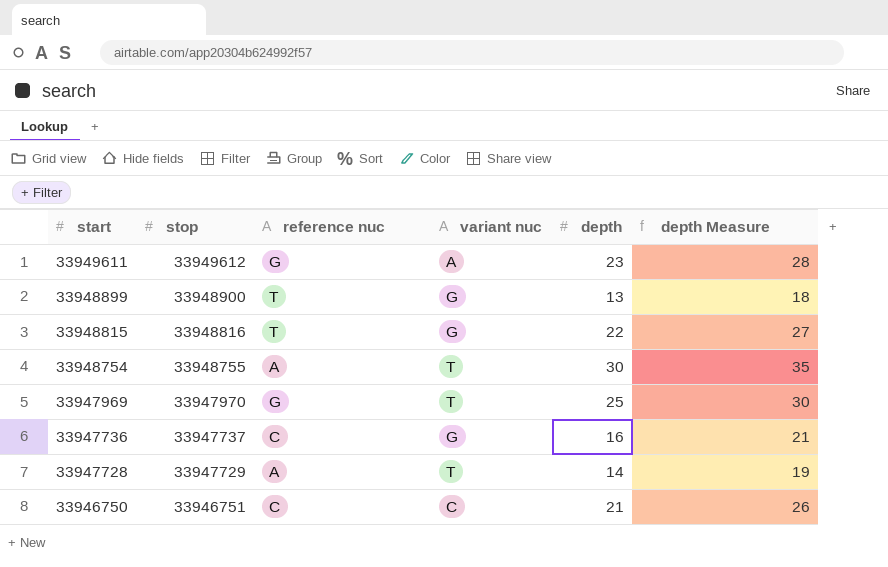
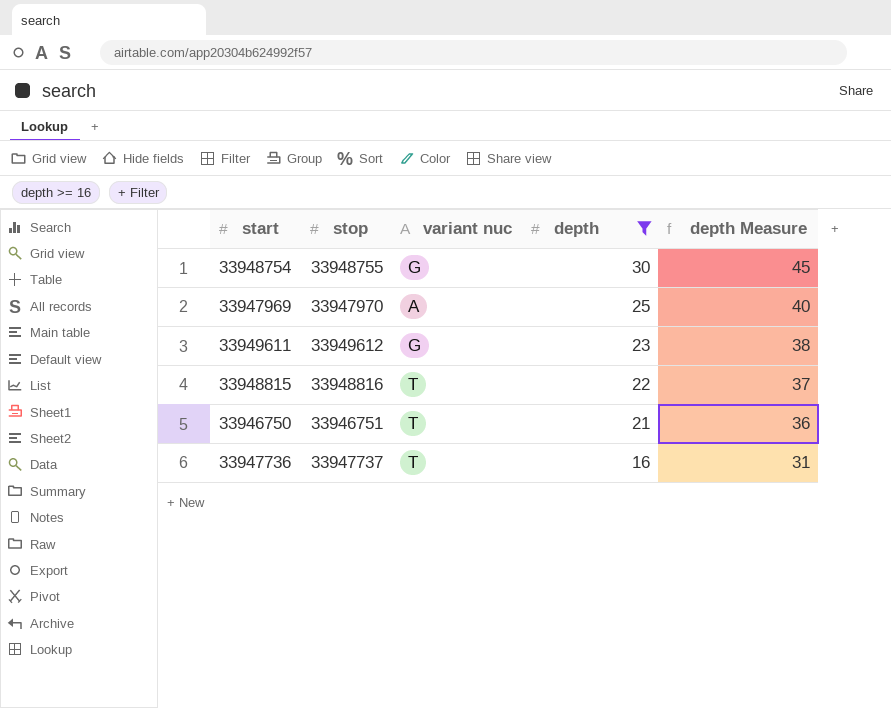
filter: none -> depth >= 16
row order: start descending -> depth descending
column reference nuc | position: 3 -> none
column depth Measure | formula: [depth] + 5 -> [depth] + 15
33948754 | variant nuc: T -> G
33947969 | variant nuc: T -> A
33949611 | variant nuc: A -> G
33948815 | variant nuc: G -> T
33946750 | variant nuc: C -> T
33947736 | variant nuc: G -> T

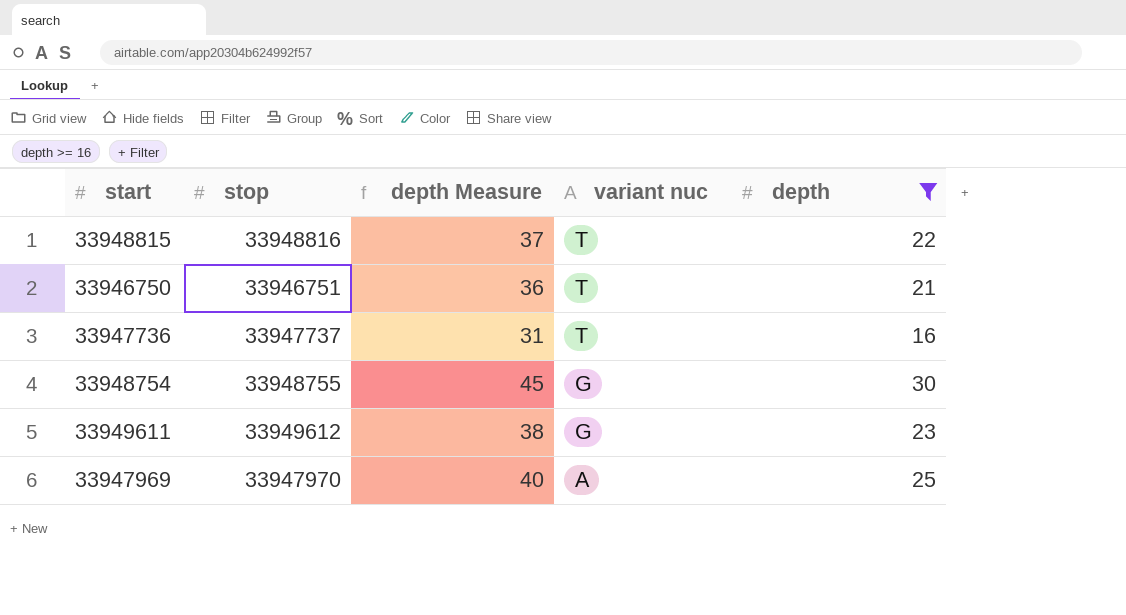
row order: depth descending -> variant nuc descending
column depth Measure | position: 5 -> 3

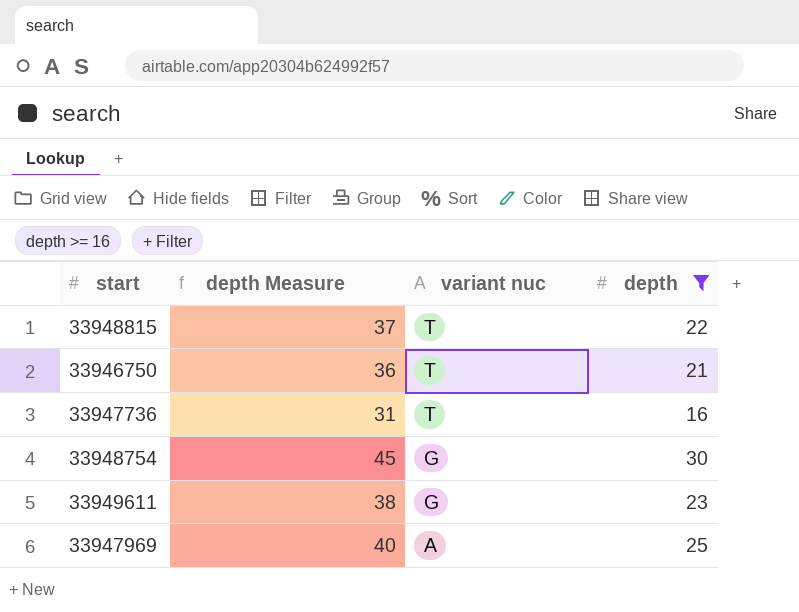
column stop | position: 2 -> none

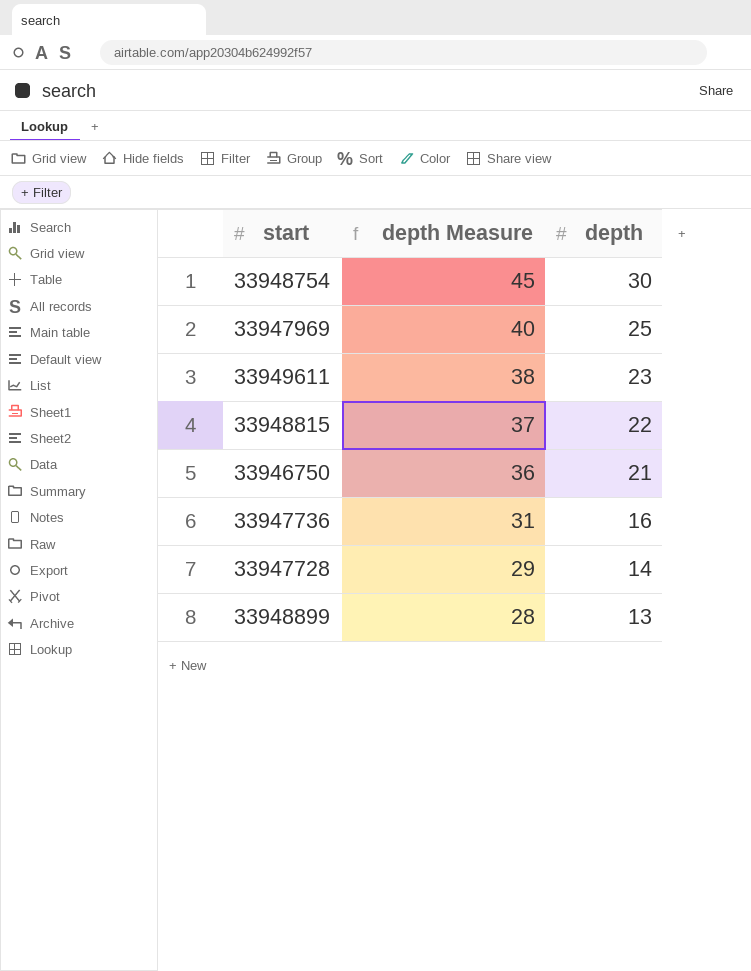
filter: depth >= 16 -> none
row order: variant nuc descending -> depth Measure descending
column variant nuc | position: 3 -> none

